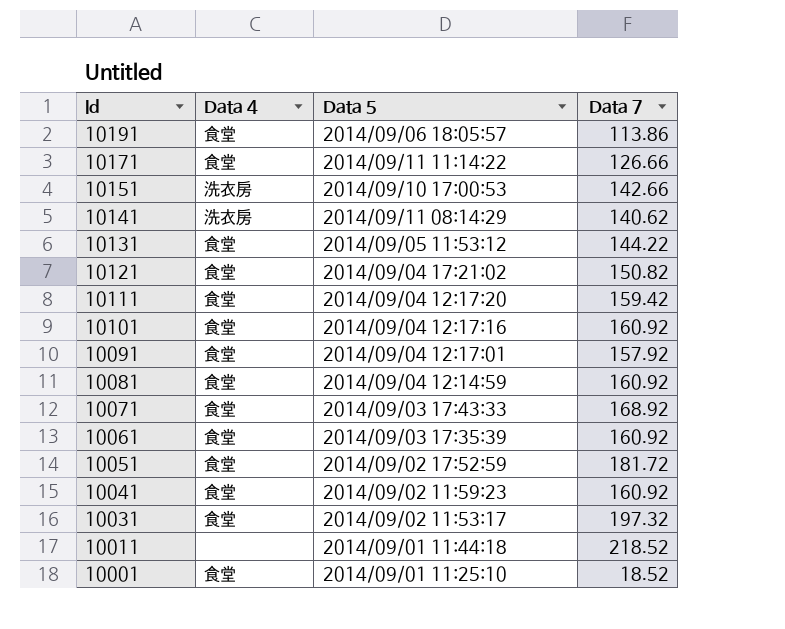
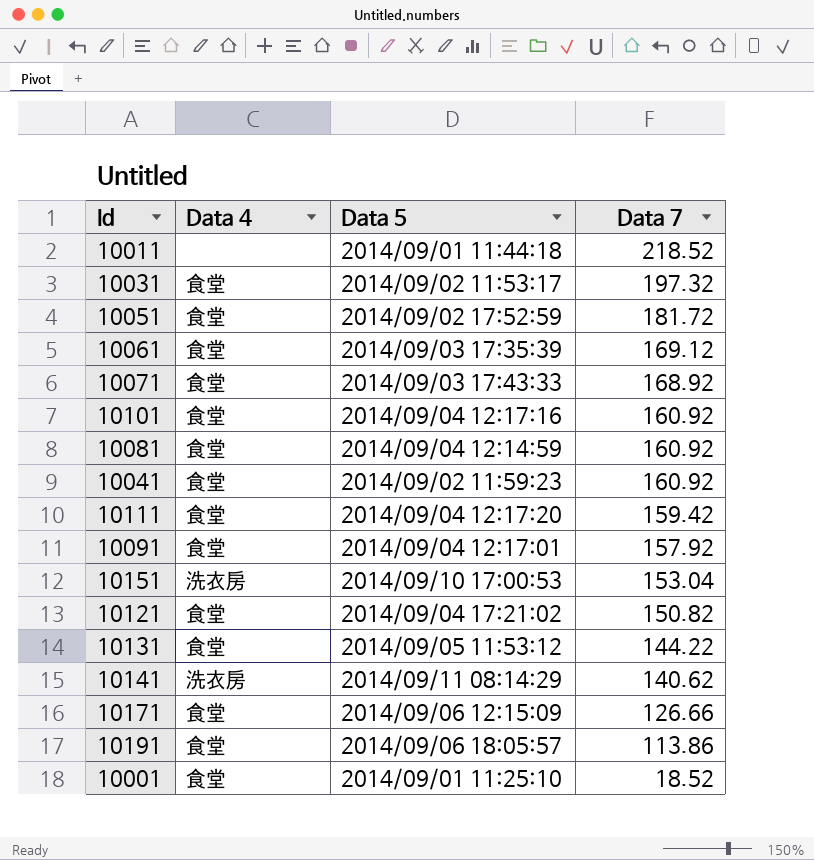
row order: Id descending -> Data 7 descending
10061 | Data 7: 160.92 -> 169.12
10151 | Data 7: 142.66 -> 153.04
10171 | Data 5: 2014/09/11 11:14:22 -> 2014/09/06 12:15:09

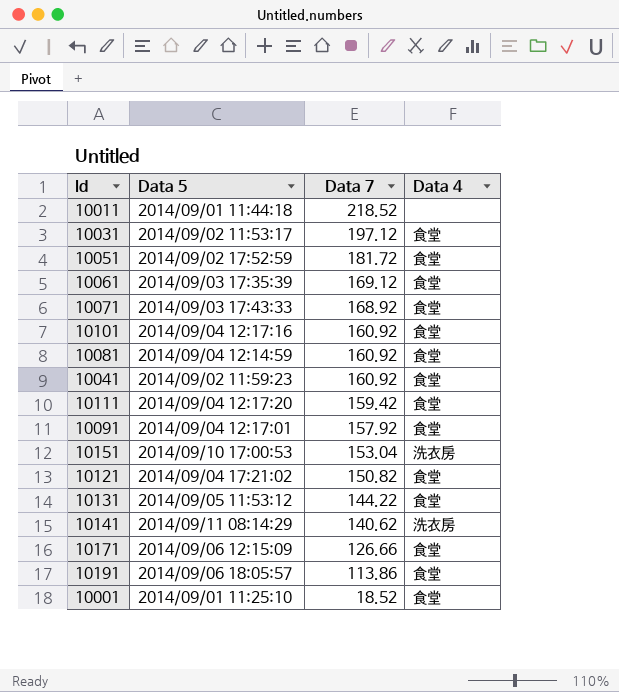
column Data 4 | position: 2 -> 4
10031 | Data 7: 197.32 -> 197.12

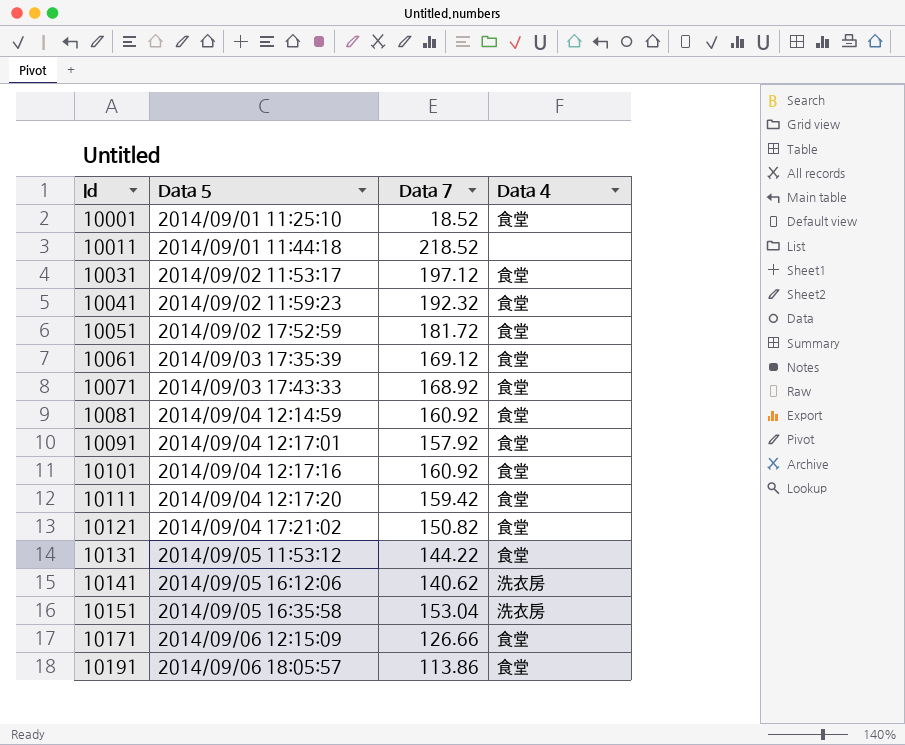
row order: Data 7 descending -> Id ascending
10041 | Data 7: 160.92 -> 192.32
10141 | Data 5: 2014/09/11 08:14:29 -> 2014/09/05 16:12:06
10151 | Data 5: 2014/09/10 17:00:53 -> 2014/09/05 16:35:58

